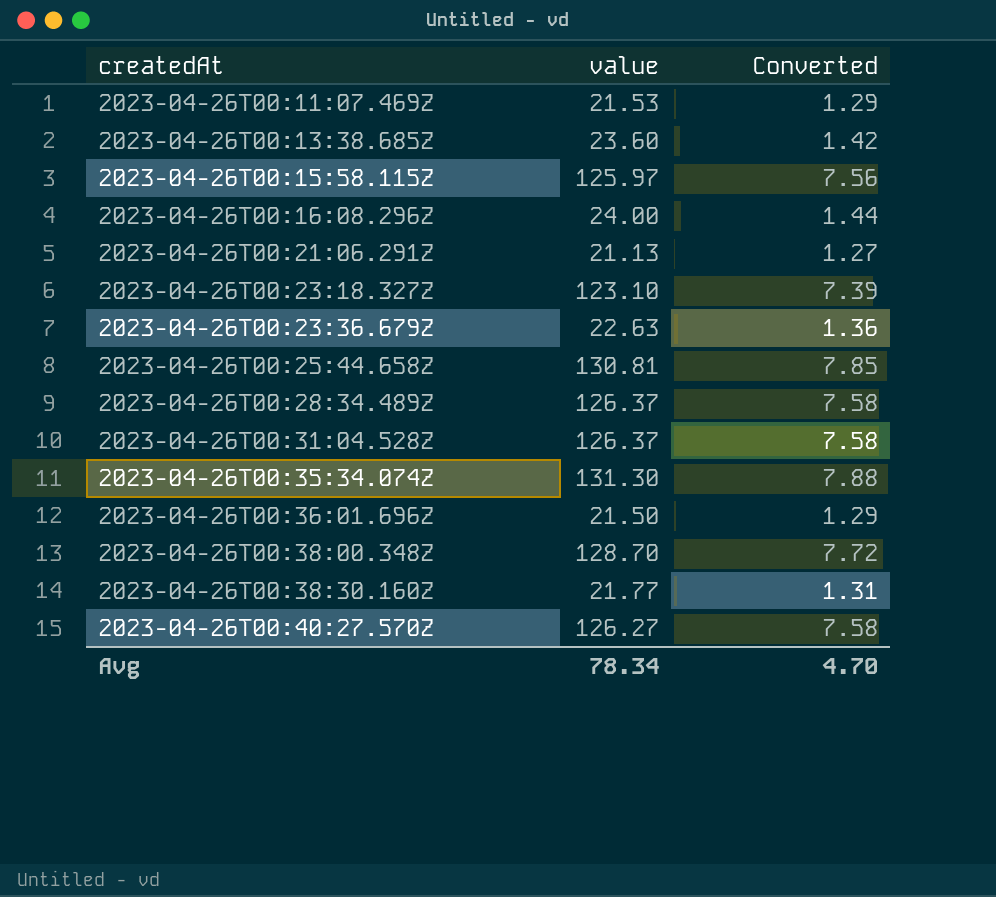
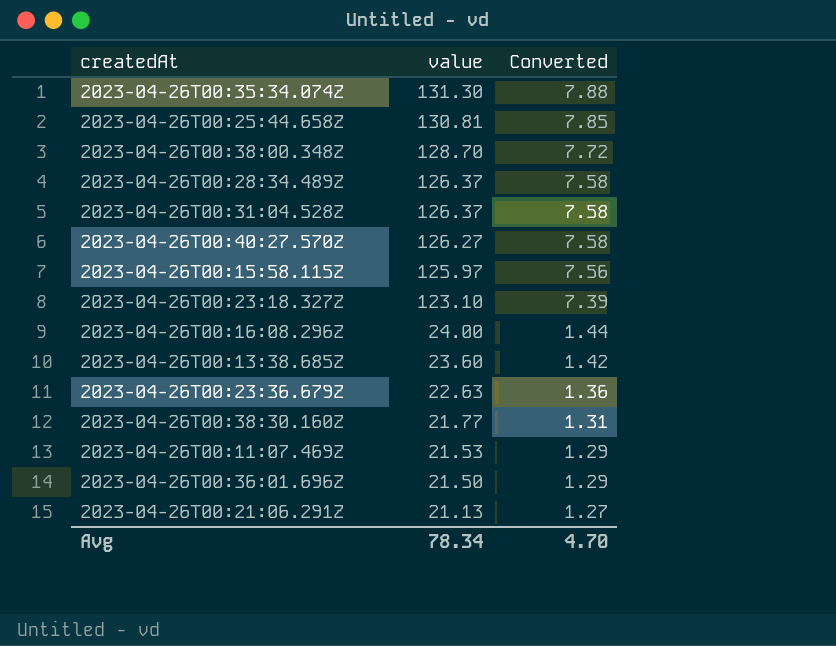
row order: createdAt ascending -> value descending

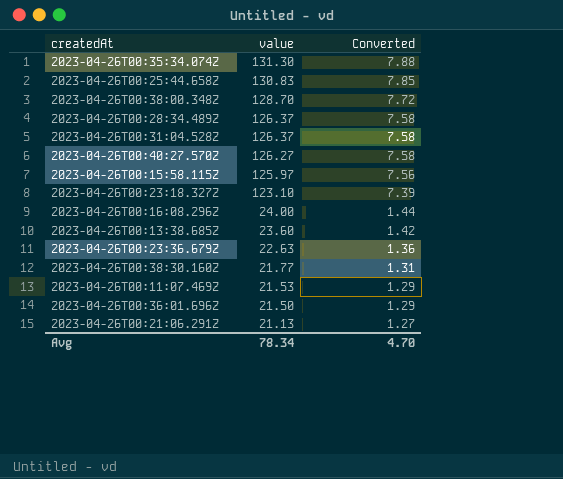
2023-04-26T00:25:44.658Z | value: 130.81 -> 130.83

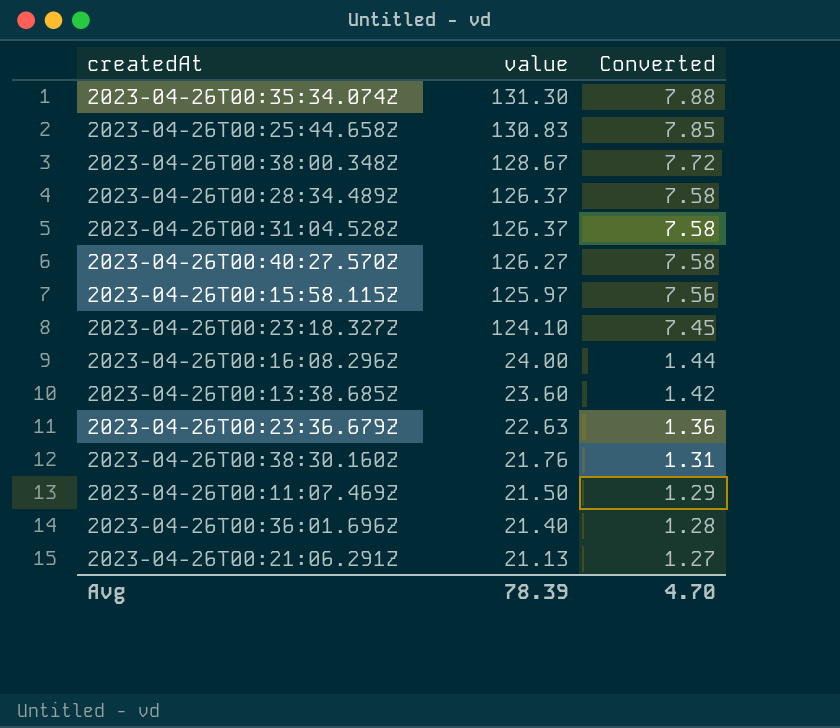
2023-04-26T00:38:00.348Z | value: 128.70 -> 128.67
2023-04-26T00:23:18.327Z | value: 123.10 -> 124.10
2023-04-26T00:23:18.327Z | Converted: 7.39 -> 7.45
2023-04-26T00:38:30.160Z | value: 21.77 -> 21.76
2023-04-26T00:11:07.469Z | value: 21.53 -> 21.50
2023-04-26T00:36:01.696Z | value: 21.50 -> 21.40
2023-04-26T00:36:01.696Z | Converted: 1.29 -> 1.28
Avg | value: 78.34 -> 78.39

